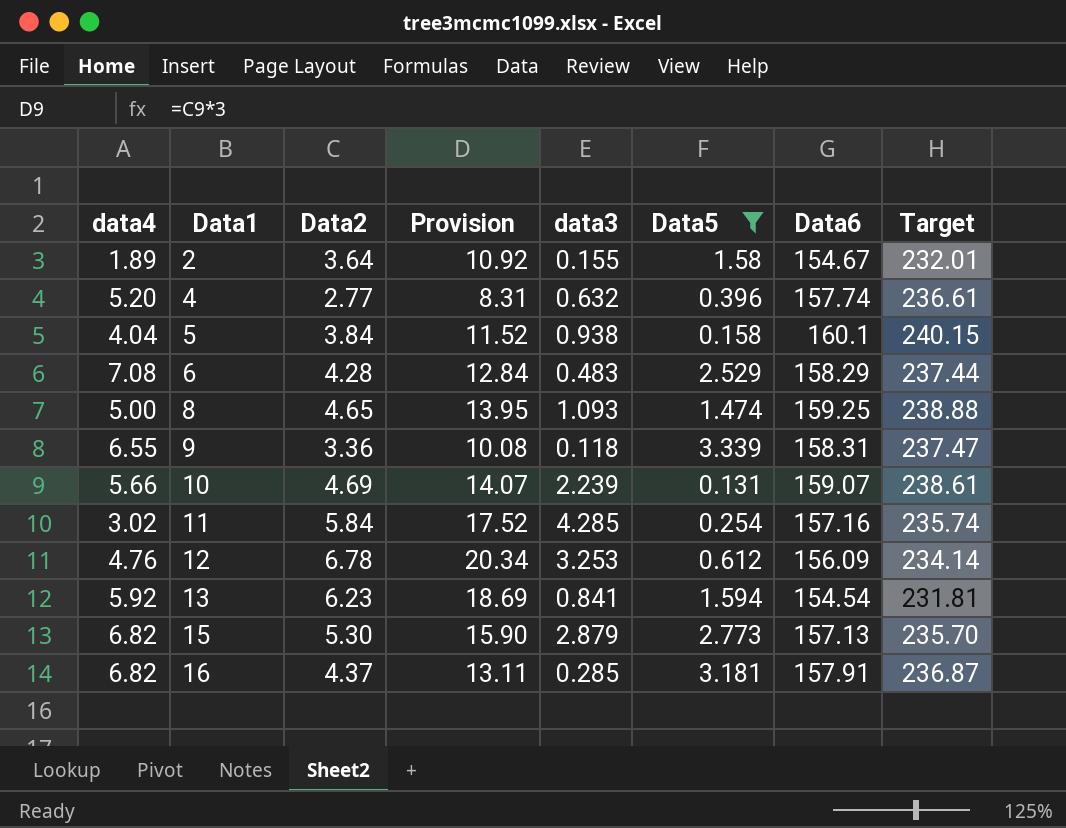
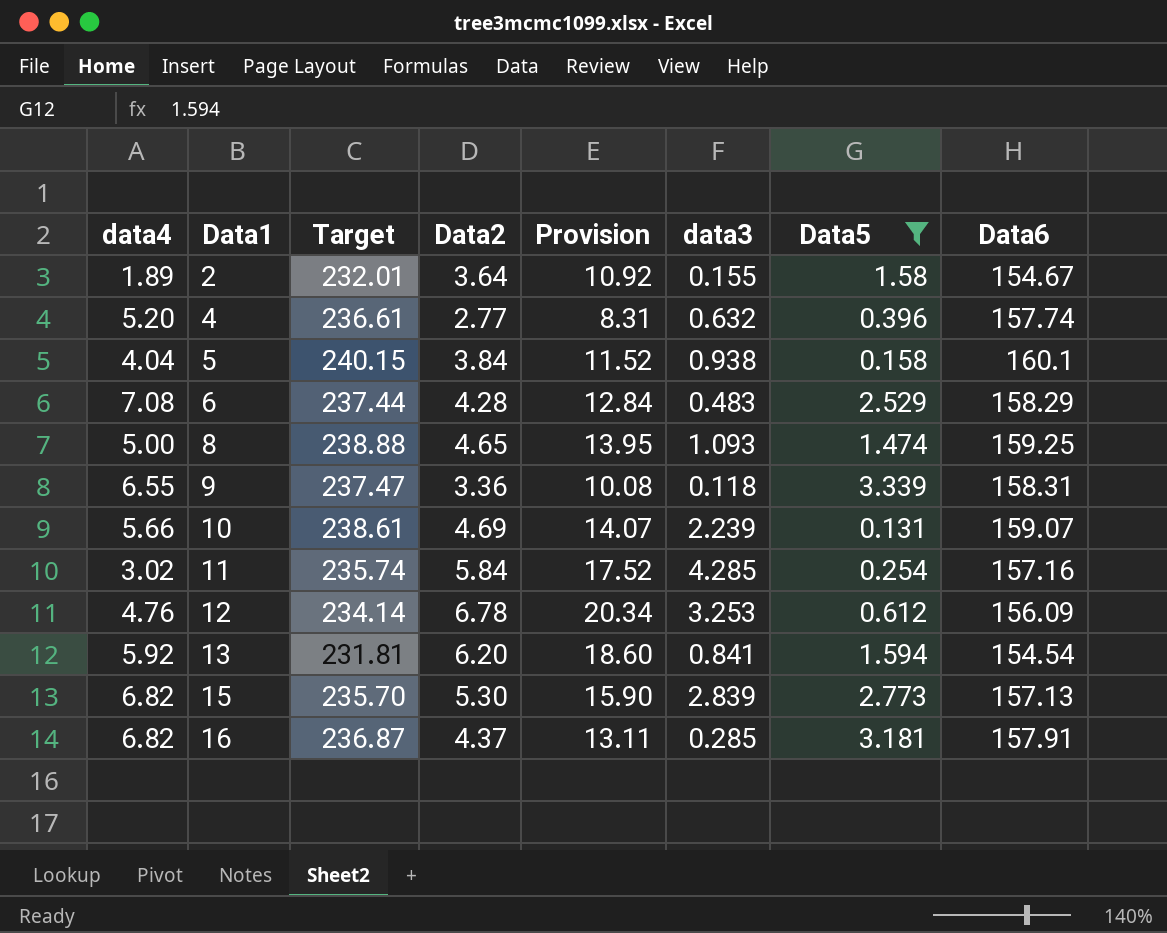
column Target | position: 8 -> 3
13 | Data2: 6.23 -> 6.20
13 | Provision: 18.69 -> 18.60
15 | data3: 2.879 -> 2.839

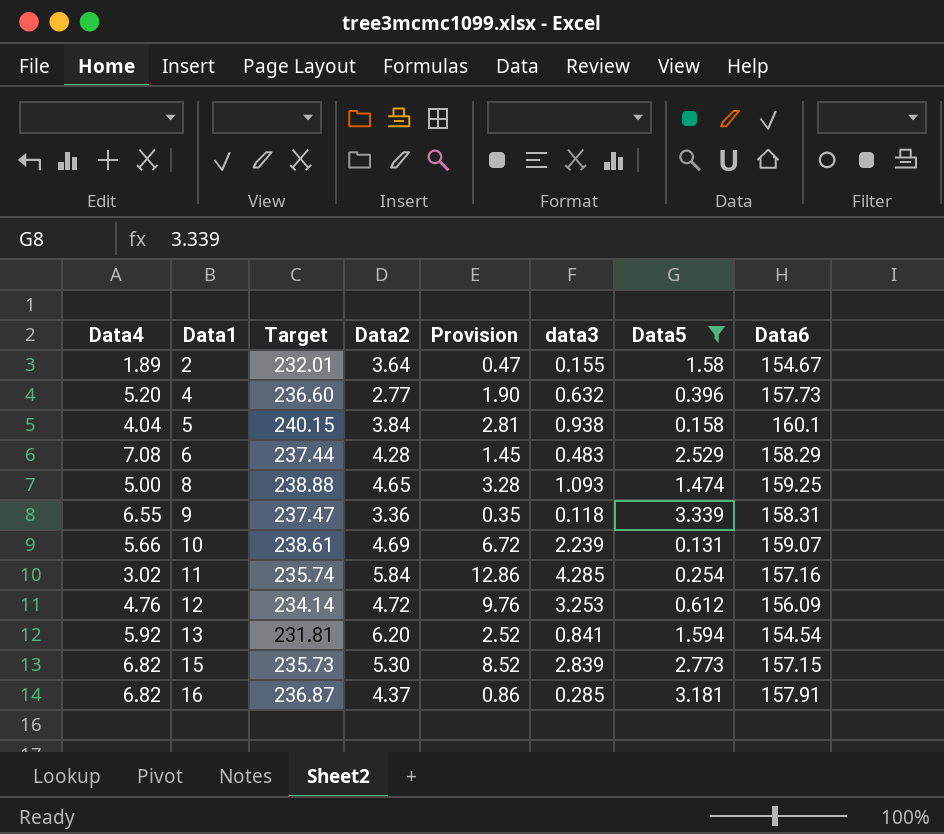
column name: data4 -> Data4
column Provision | formula: [Data2] * 3 -> [data3] * 3
4 | Target: 236.61 -> 236.60
4 | Data6: 157.74 -> 157.73
12 | Data2: 6.78 -> 4.72
15 | Target: 235.70 -> 235.73
15 | Data6: 157.13 -> 157.15

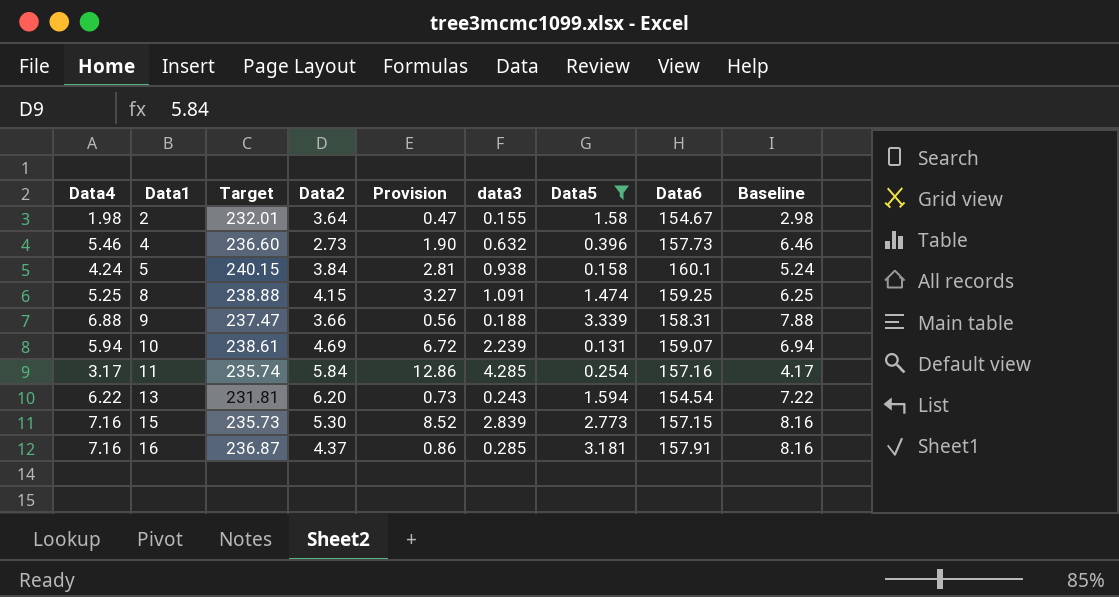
column Baseline | formula: none -> [Data4] + 1
row 6: 7.08 | 237.44 | 4.28 | 1.45 | 0.483 | 2.529 | 158.29 -> none
row 12: 4.76 | 234.14 | 4.72 | 9.76 | 3.253 | 0.612 | 156.09 -> none
2 | Data4: 1.89 -> 1.98
4 | Data4: 5.20 -> 5.46
4 | Data2: 2.77 -> 2.73
5 | Data4: 4.04 -> 4.24
8 | Data4: 5.00 -> 5.25
8 | Data2: 4.65 -> 4.15
8 | Provision: 3.28 -> 3.27
8 | data3: 1.093 -> 1.091
9 | Data4: 6.55 -> 6.88
9 | Data2: 3.36 -> 3.66
9 | Provision: 0.35 -> 0.56
9 | data3: 0.118 -> 0.188
10 | Data4: 5.66 -> 5.94
11 | Data4: 3.02 -> 3.17
13 | Data4: 5.92 -> 6.22
13 | Provision: 2.52 -> 0.73
13 | data3: 0.841 -> 0.243
15 | Data4: 6.82 -> 7.16
16 | Data4: 6.82 -> 7.16

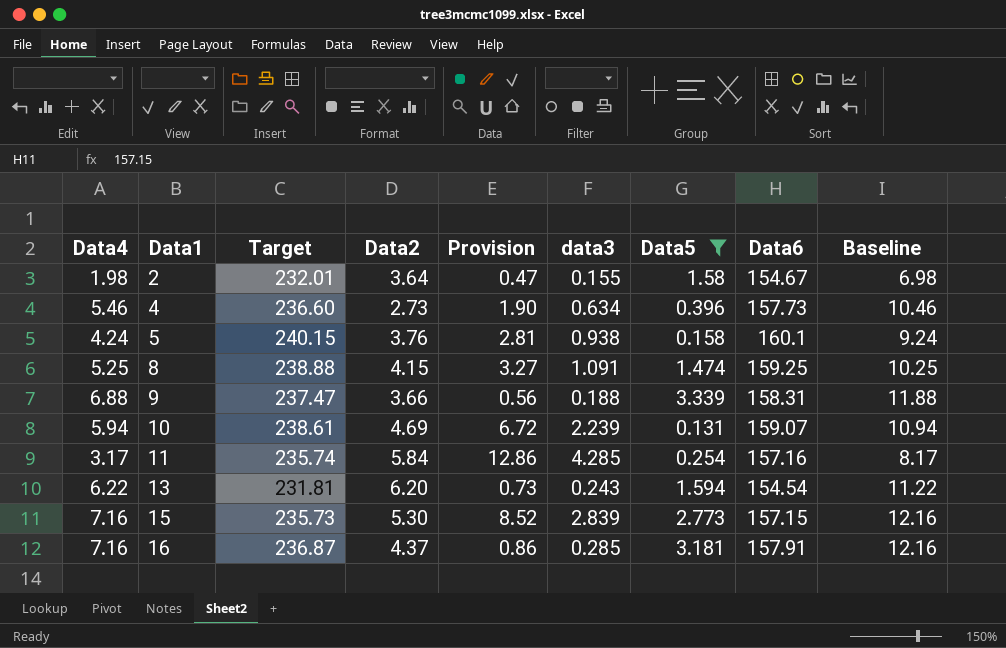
column Baseline | formula: [Data4] + 1 -> [Data4] + 5
4 | data3: 0.632 -> 0.634
5 | Data2: 3.84 -> 3.76

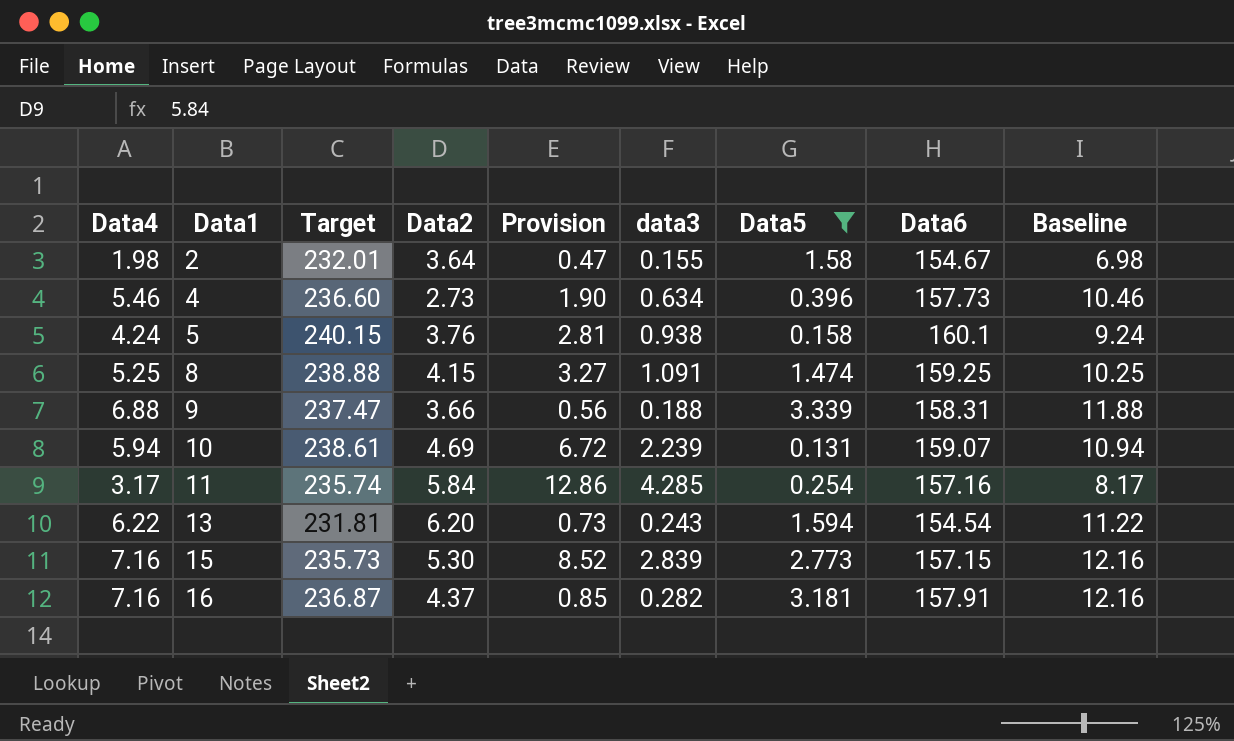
16 | Provision: 0.86 -> 0.85
16 | data3: 0.285 -> 0.282

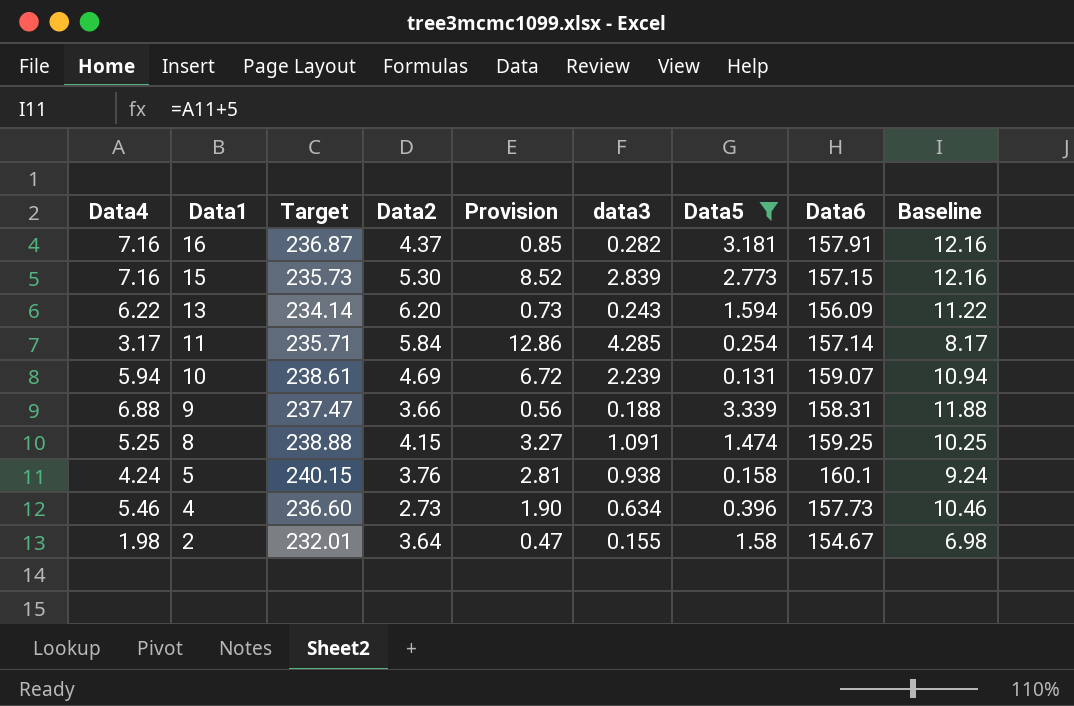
row order: Data1 ascending -> Data1 descending
13 | Target: 231.81 -> 234.14
13 | Data6: 154.54 -> 156.09
11 | Target: 235.74 -> 235.71
11 | Data6: 157.16 -> 157.14

